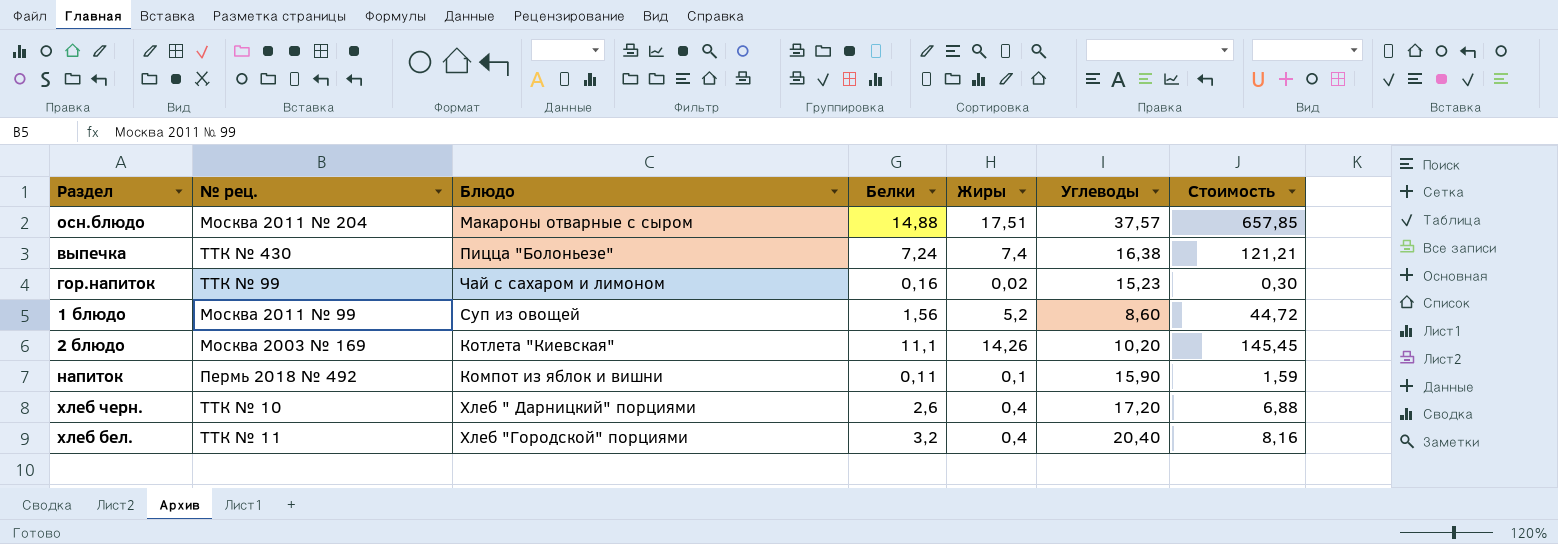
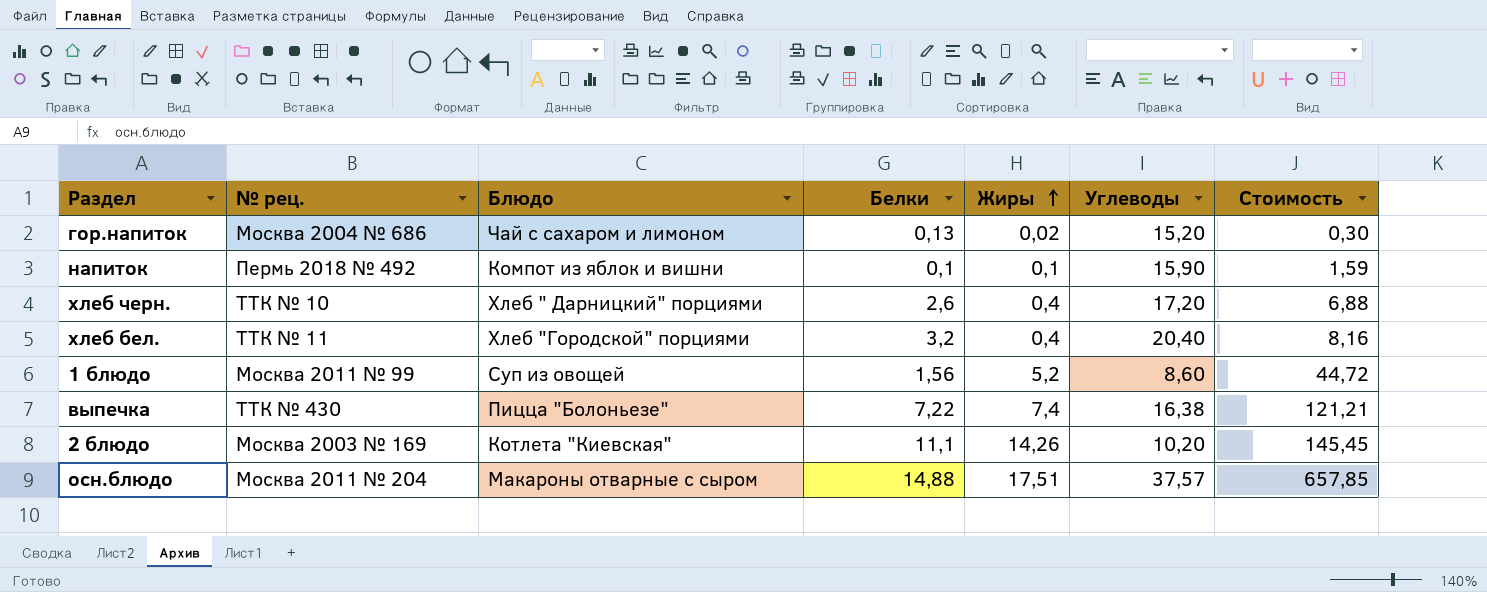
row order: none -> Жиры ascending
гор.напиток | № рец.: ТТК № 99 -> Москва 2004 № 686
гор.напиток | Белки: 0,16 -> 0,13
гор.напиток | Углеводы: 15,23 -> 15,20
напиток | Белки: 0,11 -> 0,1
выпечка | Белки: 7,24 -> 7,22

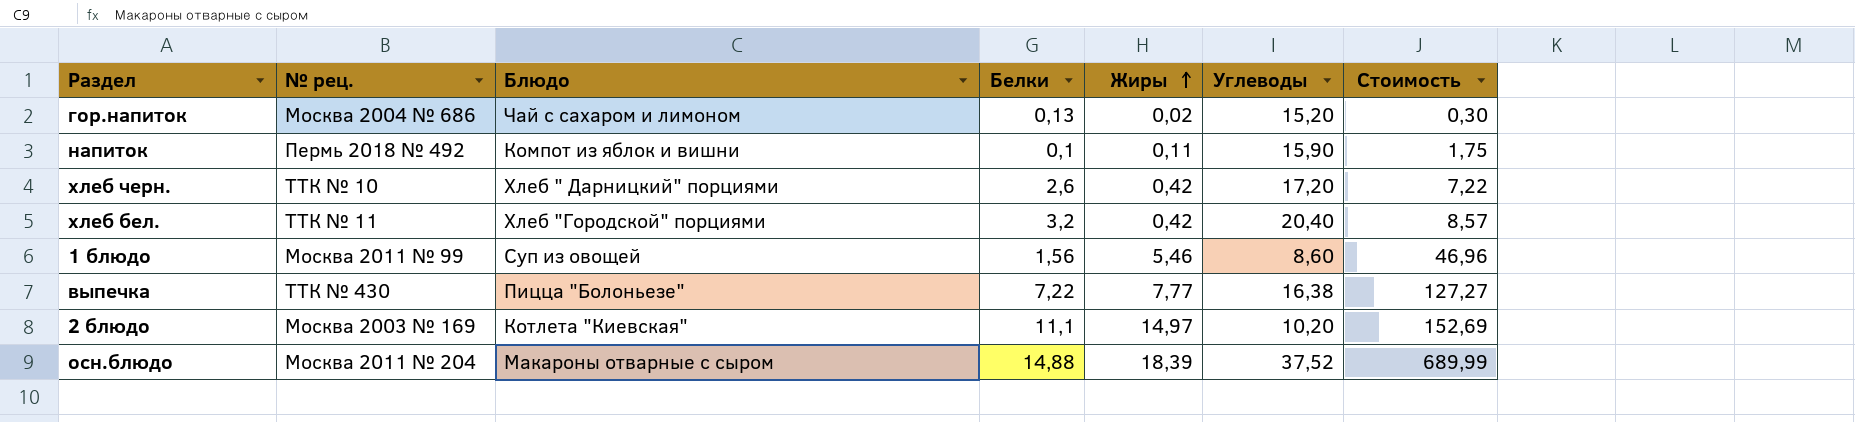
напиток | Жиры: 0,1 -> 0,11
напиток | Стоимость: 1,59 -> 1,75
хлеб черн. | Жиры: 0,4 -> 0,42
хлеб черн. | Стоимость: 6,88 -> 7,22
хлеб бел. | Жиры: 0,4 -> 0,42
хлеб бел. | Стоимость: 8,16 -> 8,57
1 блюдо | Жиры: 5,2 -> 5,46
1 блюдо | Стоимость: 44,72 -> 46,96
выпечка | Жиры: 7,4 -> 7,77
выпечка | Стоимость: 121,21 -> 127,27
2 блюдо | Жиры: 14,26 -> 14,97
2 блюдо | Стоимость: 145,45 -> 152,69
осн.блюдо | Жиры: 17,51 -> 18,39
осн.блюдо | Углеводы: 37,57 -> 37,52
осн.блюдо | Стоимость: 657,85 -> 689,99

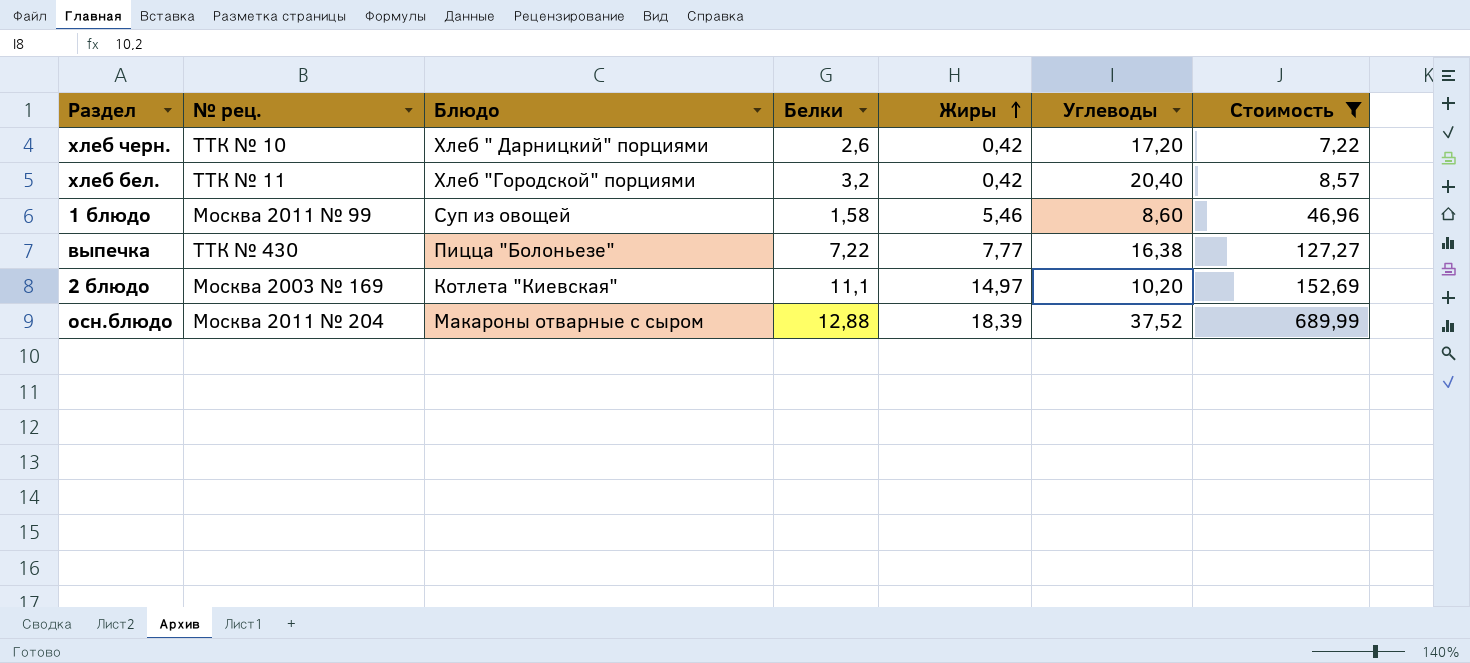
filter: none -> Стоимость >= 7,22
1 блюдо | Белки: 1,56 -> 1,58
осн.блюдо | Белки: 14,88 -> 12,88

